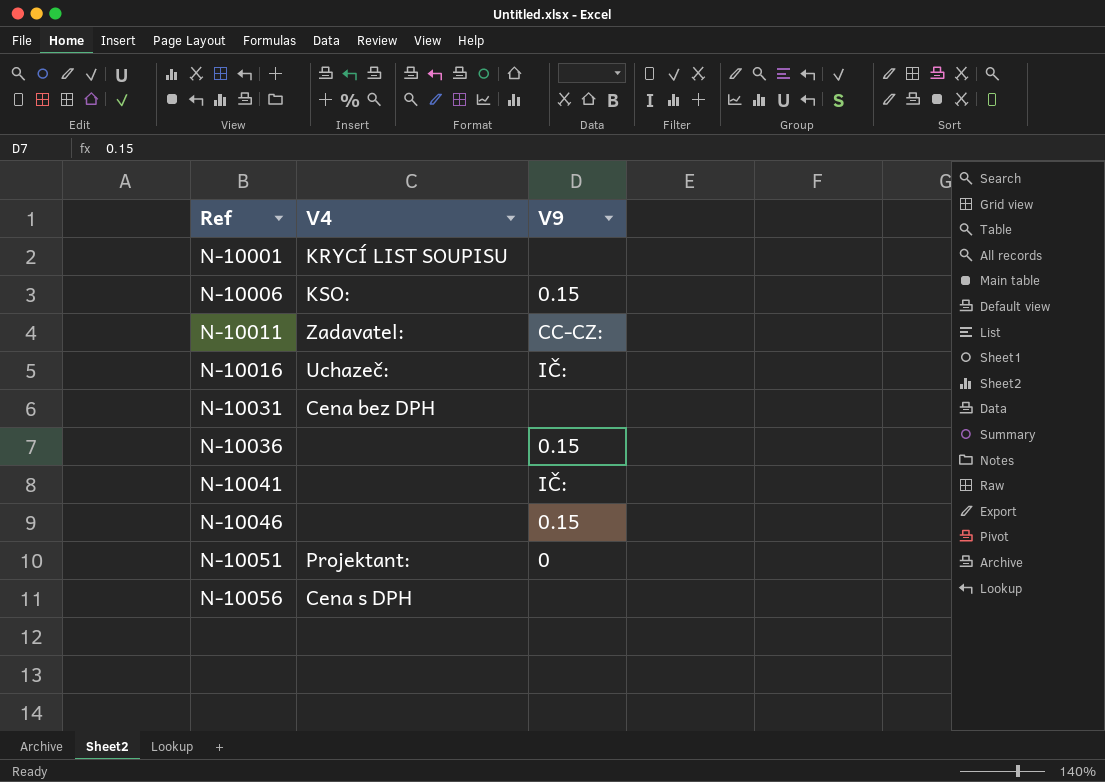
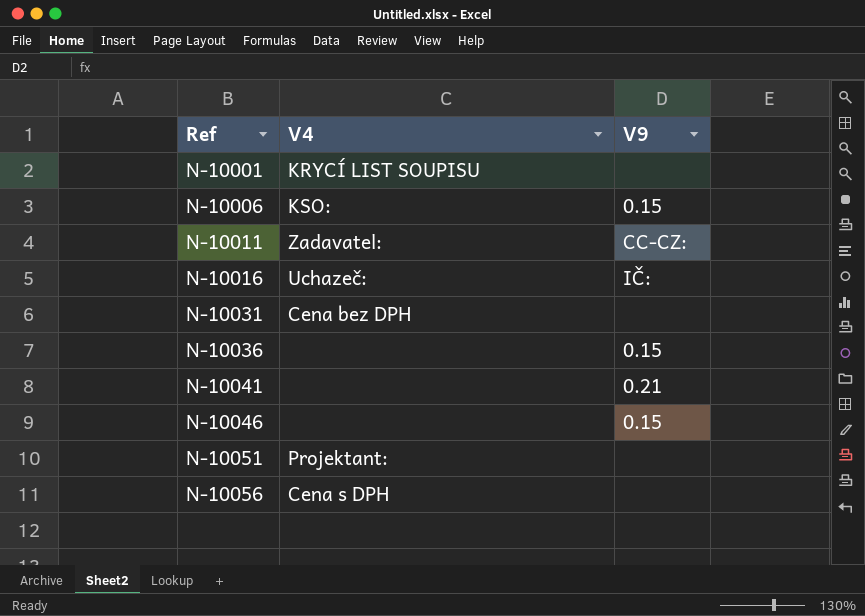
N-10041 | V9: IČ: -> 0.21
N-10051 | V9: 0 -> none

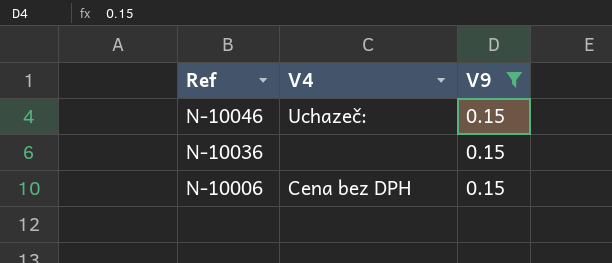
filter: none -> V9 = 0.15
row order: Ref ascending -> Ref descending
N-10046 | V4: none -> Uchazeč:
N-10006 | V4: KSO: -> Cena bez DPH

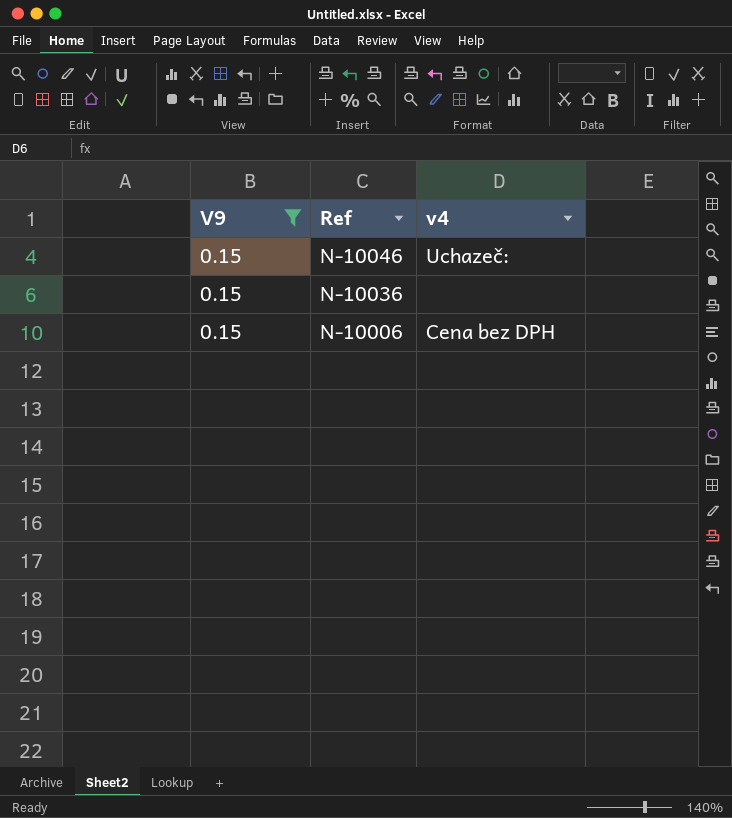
column V9 | position: 3 -> 1
column name: V4 -> v4

